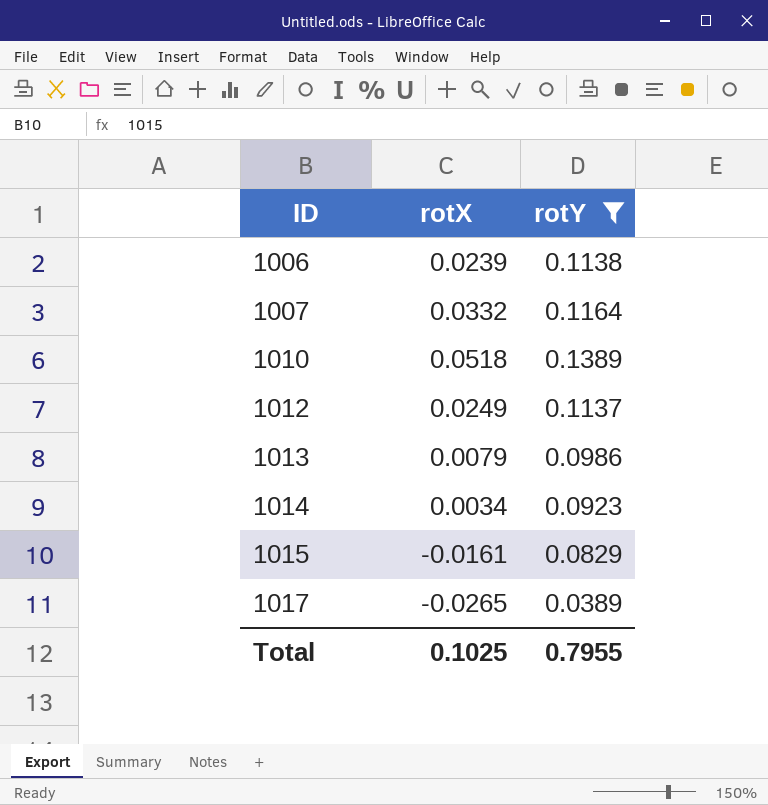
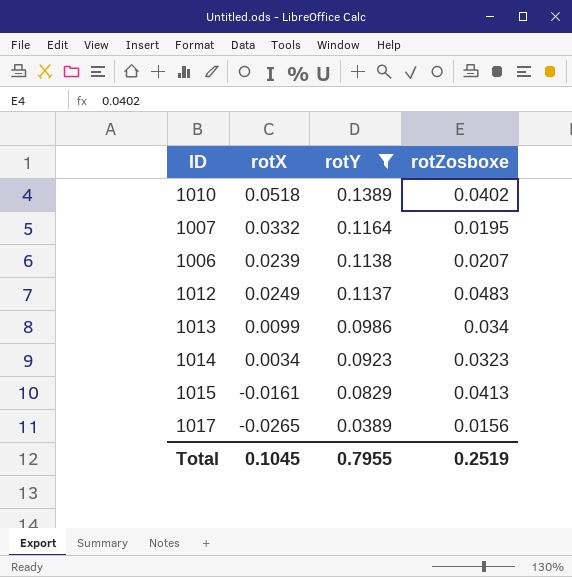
row order: ID ascending -> rotY descending
column rotZosboxe | position: none -> 4
1013 | rotX: 0.0079 -> 0.0099
Total | rotX: 0.1025 -> 0.1045

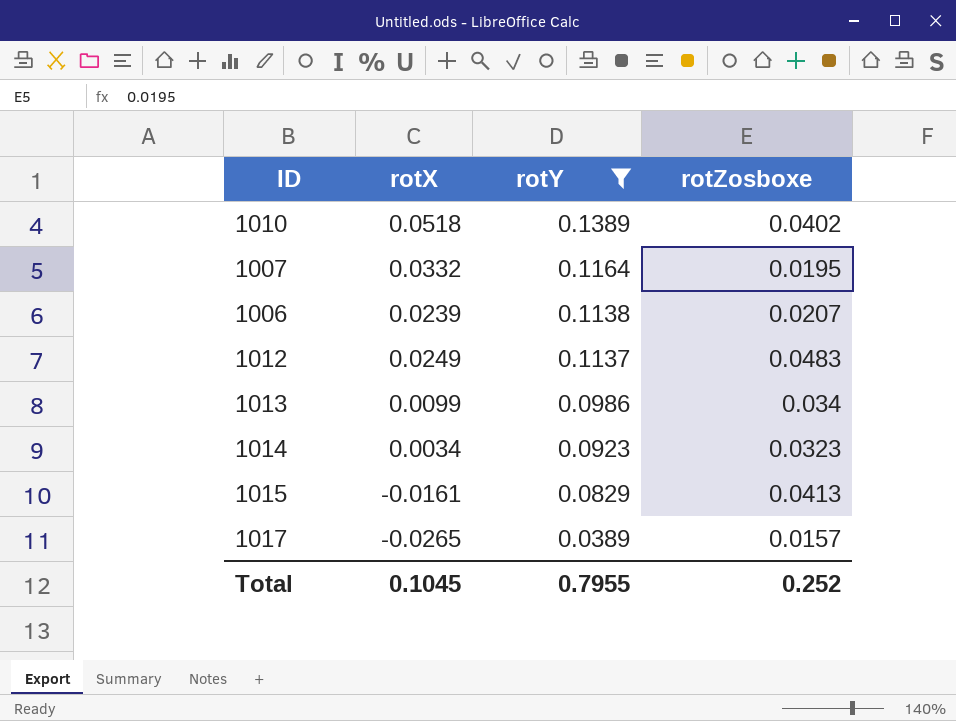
1017 | rotZosboxe: 0.0156 -> 0.0157
Total | rotZosboxe: 0.2519 -> 0.252

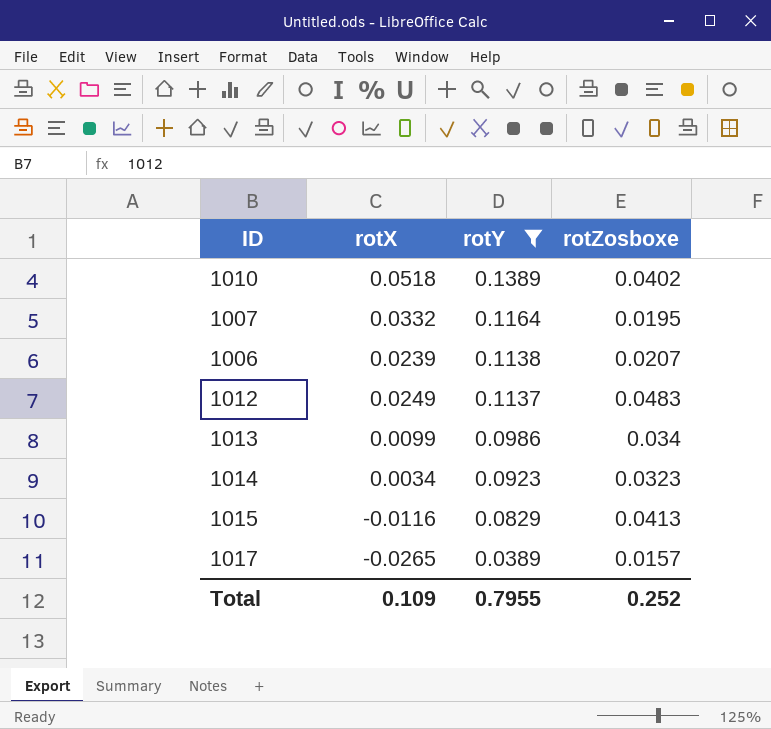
1015 | rotX: -0.0161 -> -0.0116
Total | rotX: 0.1045 -> 0.109

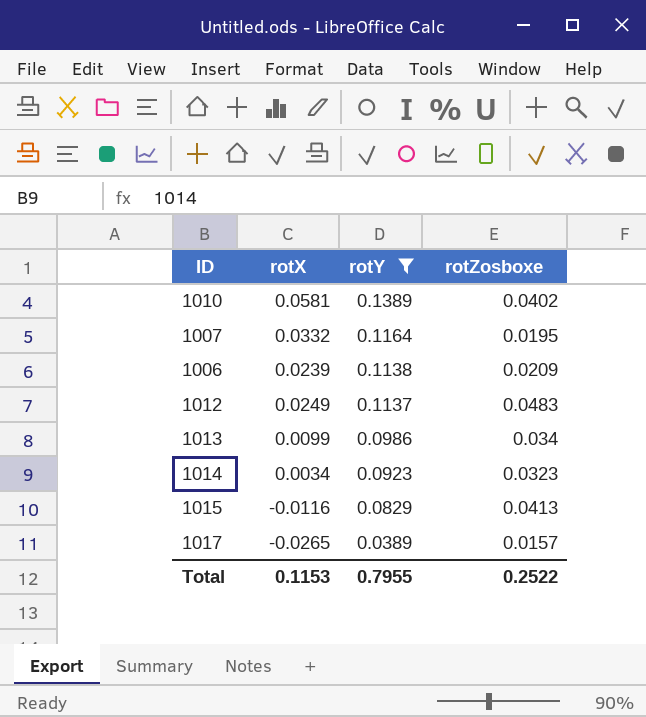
1010 | rotX: 0.0518 -> 0.0581
1006 | rotZosboxe: 0.0207 -> 0.0209
Total | rotX: 0.109 -> 0.1153
Total | rotZosboxe: 0.252 -> 0.2522

